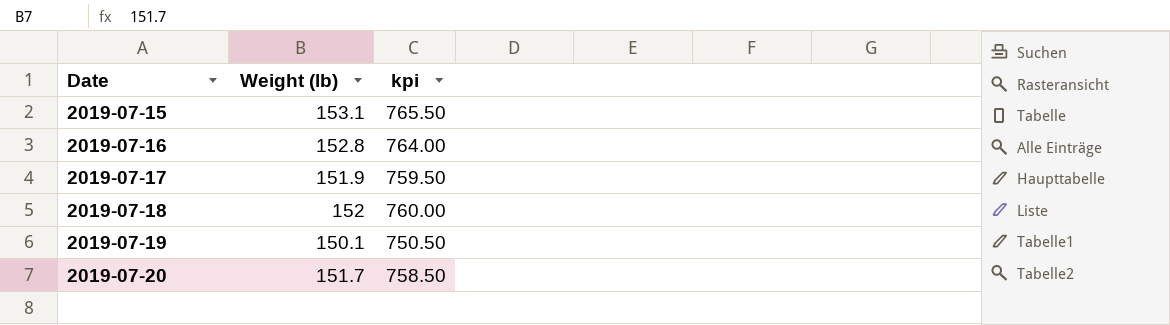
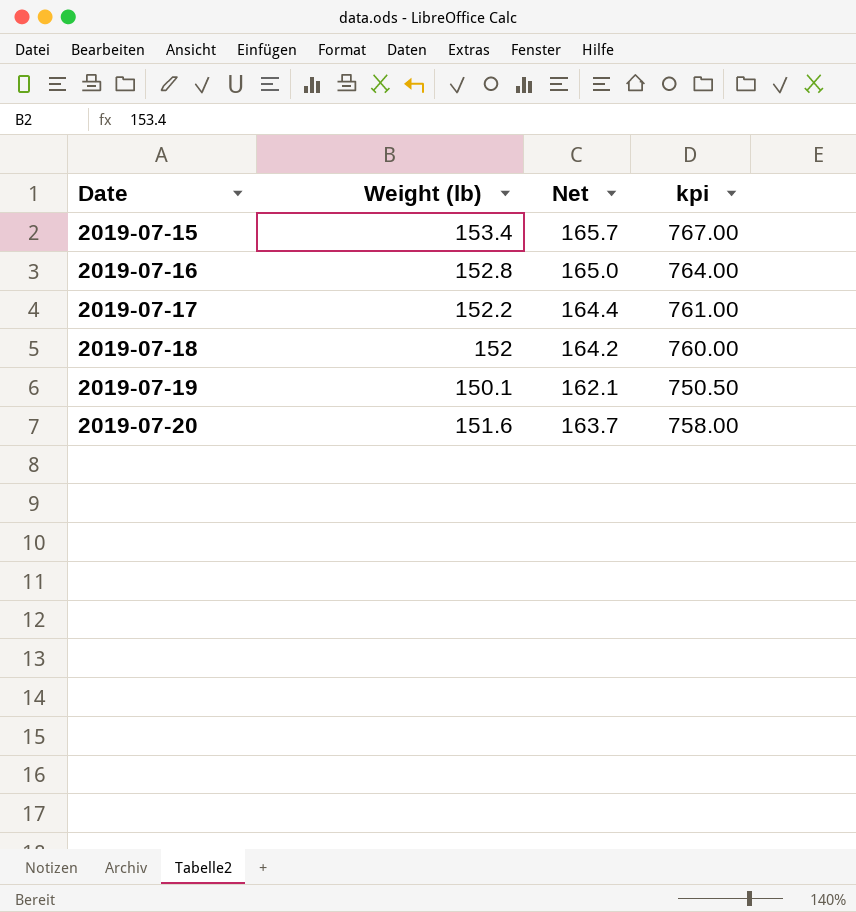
column Net | formula: none -> [Weight (lb)] * 1.08
2019-07-15 | Weight (lb): 153.1 -> 153.4
2019-07-15 | kpi: 765.50 -> 767.00
2019-07-17 | Weight (lb): 151.9 -> 152.2
2019-07-17 | kpi: 759.50 -> 761.00
2019-07-20 | Weight (lb): 151.7 -> 151.6
2019-07-20 | kpi: 758.50 -> 758.00

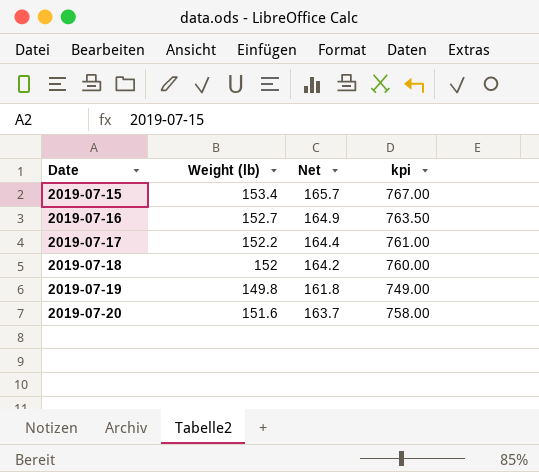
2019-07-16 | Weight (lb): 152.8 -> 152.7
2019-07-16 | Net: 165.0 -> 164.9
2019-07-16 | kpi: 764.00 -> 763.50
2019-07-19 | Weight (lb): 150.1 -> 149.8
2019-07-19 | Net: 162.1 -> 161.8
2019-07-19 | kpi: 750.50 -> 749.00

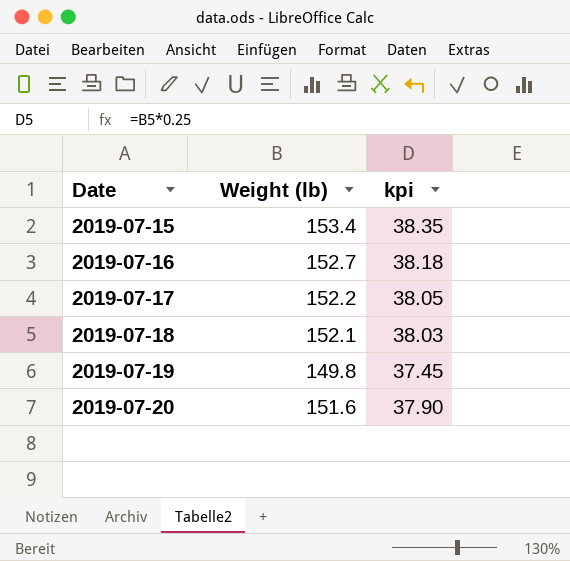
column Net | formula: [Weight (lb)] * 1.08 -> none
column kpi | formula: [Weight (lb)] * 5 -> [Weight (lb)] * 0.25
2019-07-18 | Weight (lb): 152 -> 152.1

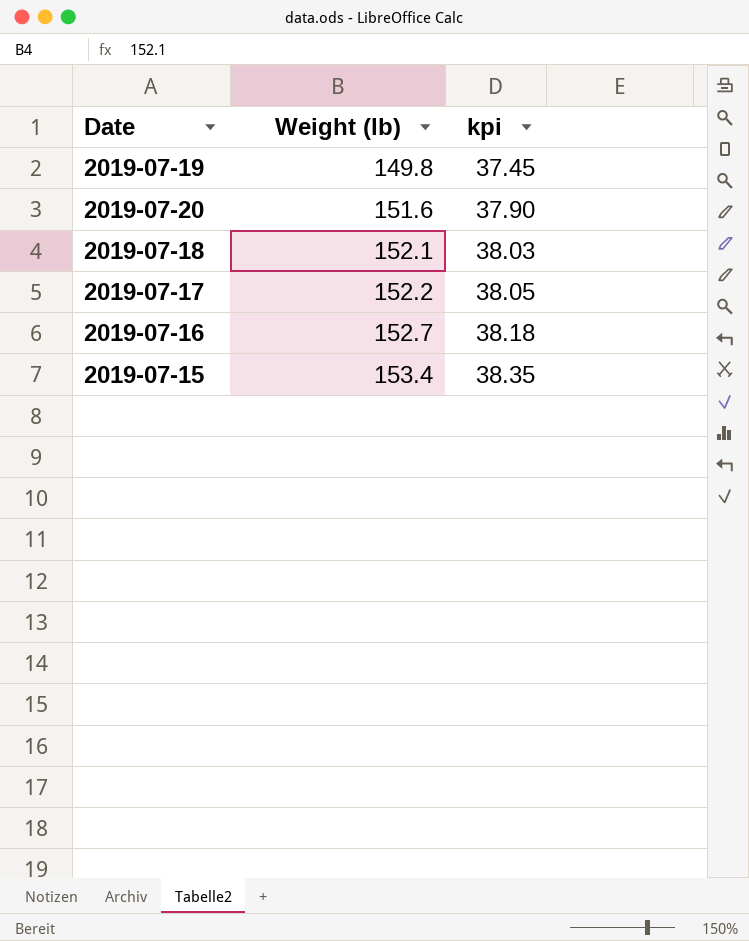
row order: Date ascending -> Weight (lb) ascending

